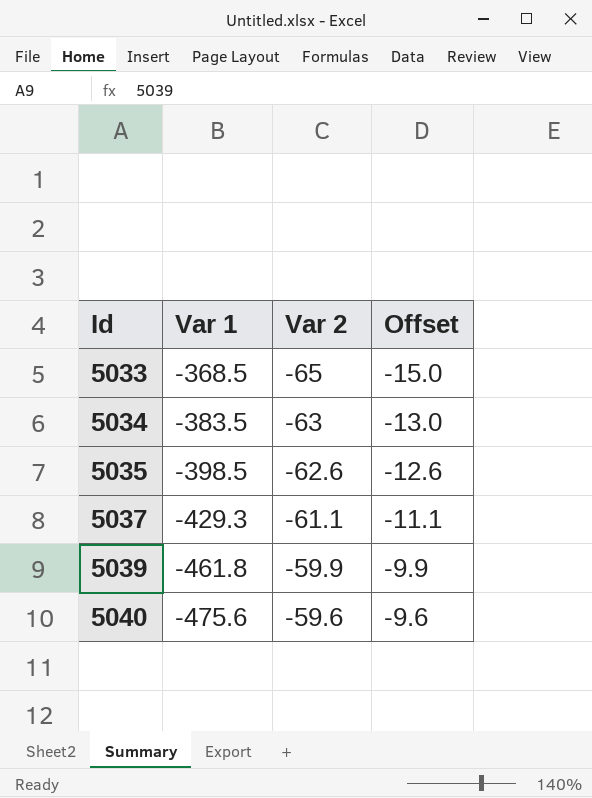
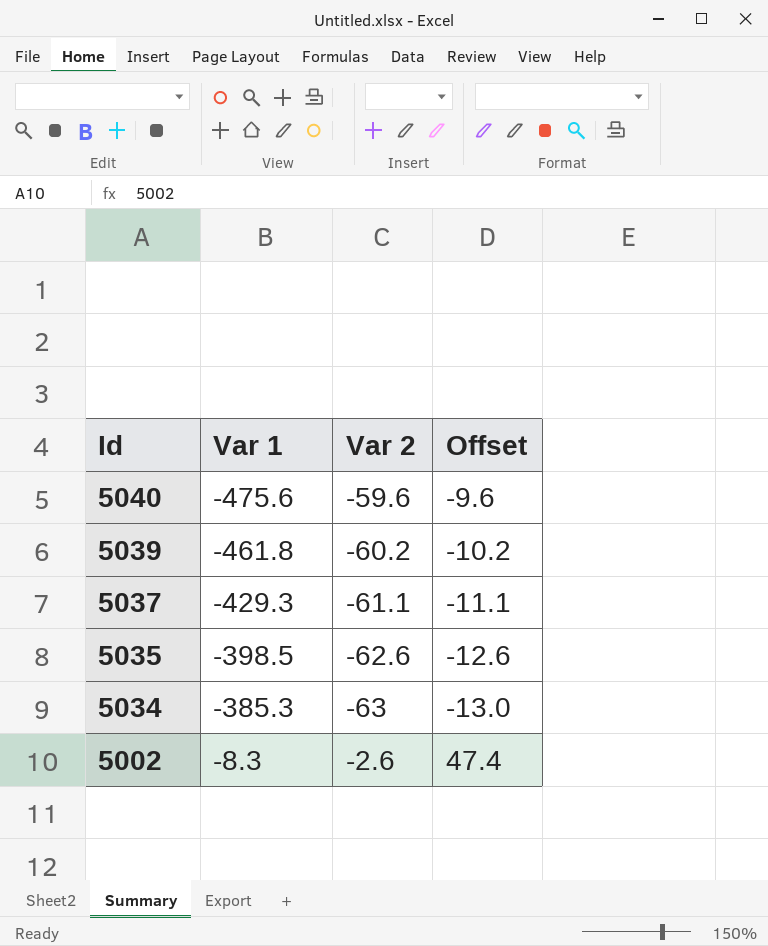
row order: Id ascending -> Id descending
row 5033: -368.5 | -65 | -15.0 -> none
5039 | Var 2: -59.9 -> -60.2
5039 | Offset: -9.9 -> -10.2
5034 | Var 1: -383.5 -> -385.3
row 5002: none -> -8.3 | -2.6 | 47.4

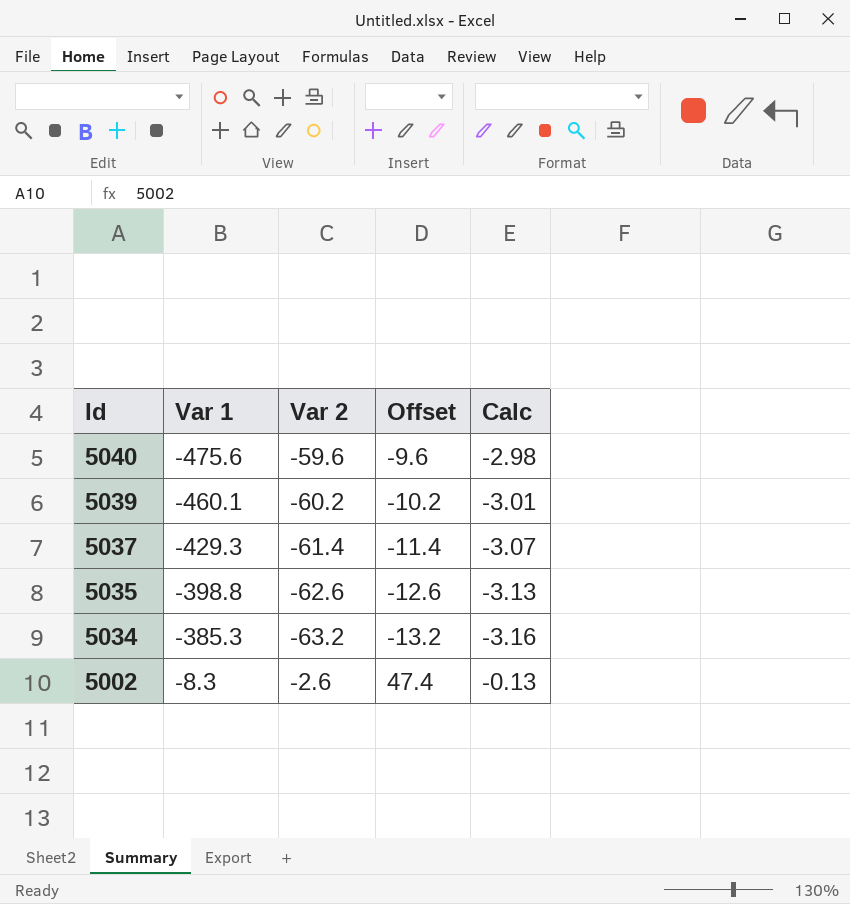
column Calc | formula: none -> [Var 2] * 0.05
5039 | Var 1: -461.8 -> -460.1
5037 | Var 2: -61.1 -> -61.4
5037 | Offset: -11.1 -> -11.4
5035 | Var 1: -398.5 -> -398.8
5034 | Var 2: -63 -> -63.2
5034 | Offset: -13.0 -> -13.2

